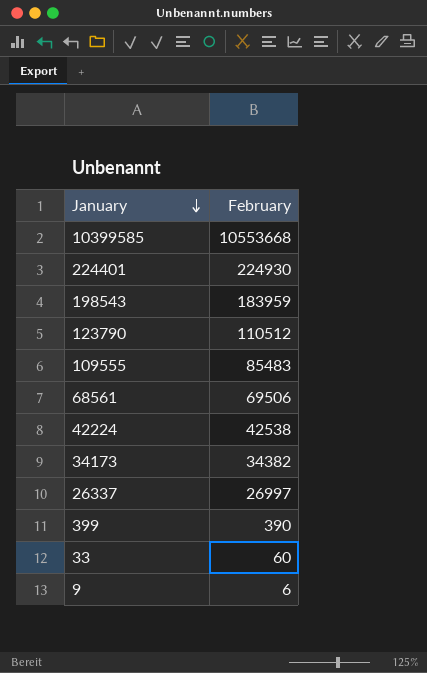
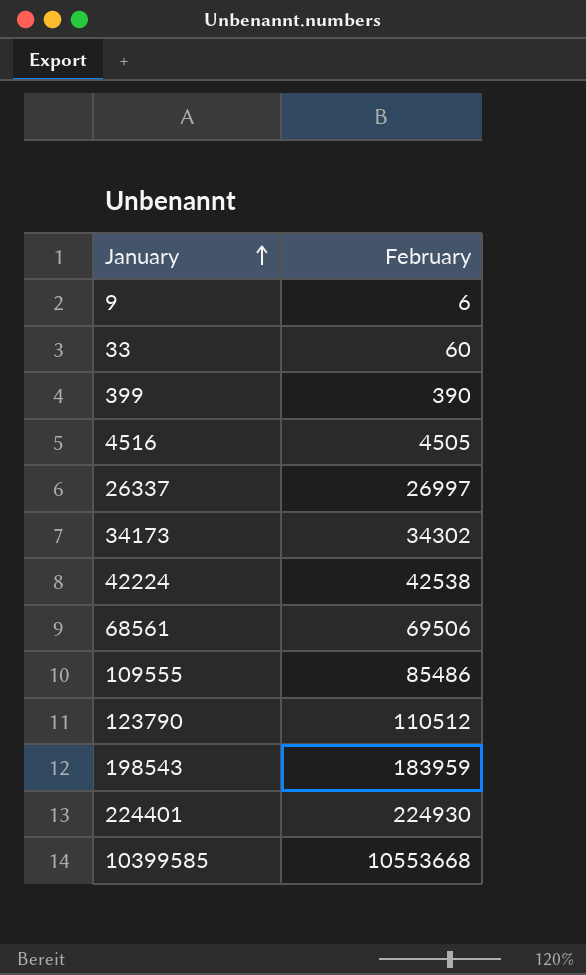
row order: January descending -> January ascending
row 4516: none -> 4505
34173 | February: 34382 -> 34302
109555 | February: 85483 -> 85486

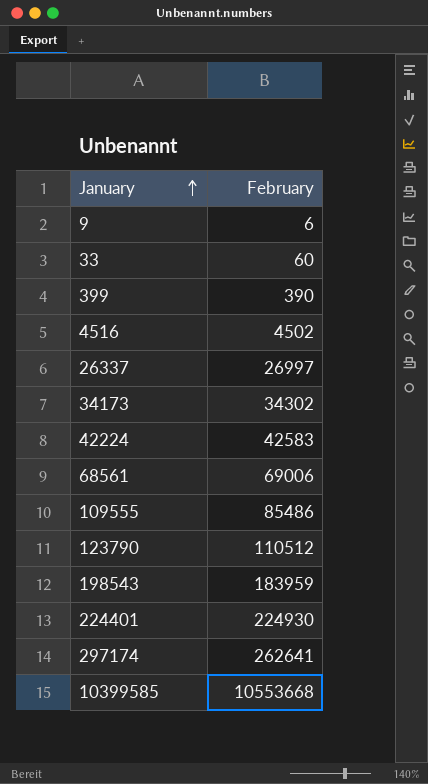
4516 | February: 4505 -> 4502
42224 | February: 42538 -> 42583
68561 | February: 69506 -> 69006
row 297174: none -> 262641

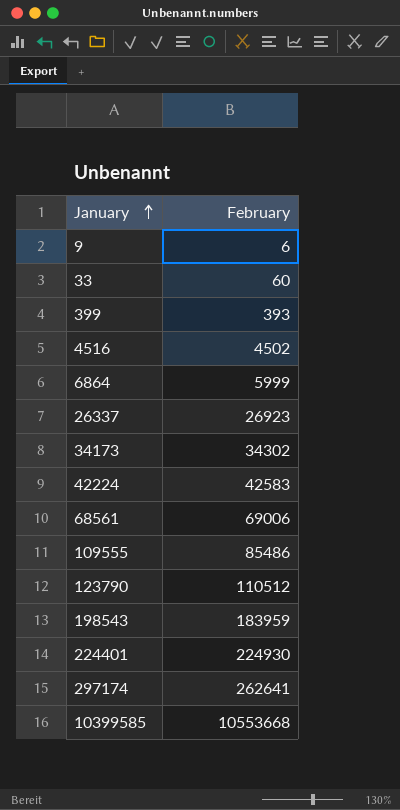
399 | February: 390 -> 393
row 6864: none -> 5999
26337 | February: 26997 -> 26923

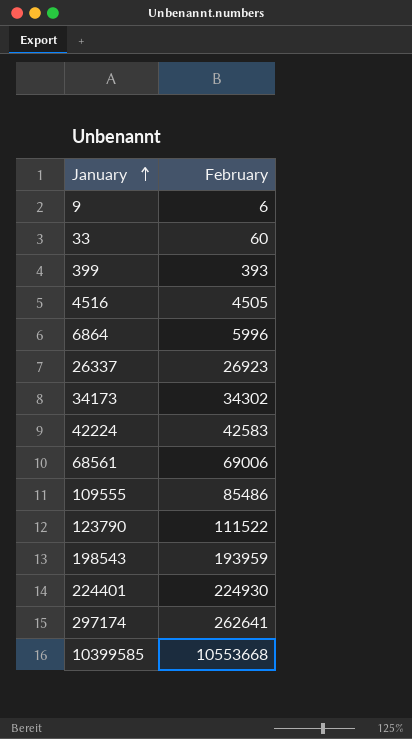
4516 | February: 4502 -> 4505
6864 | February: 5999 -> 5996
123790 | February: 110512 -> 111522
198543 | February: 183959 -> 193959

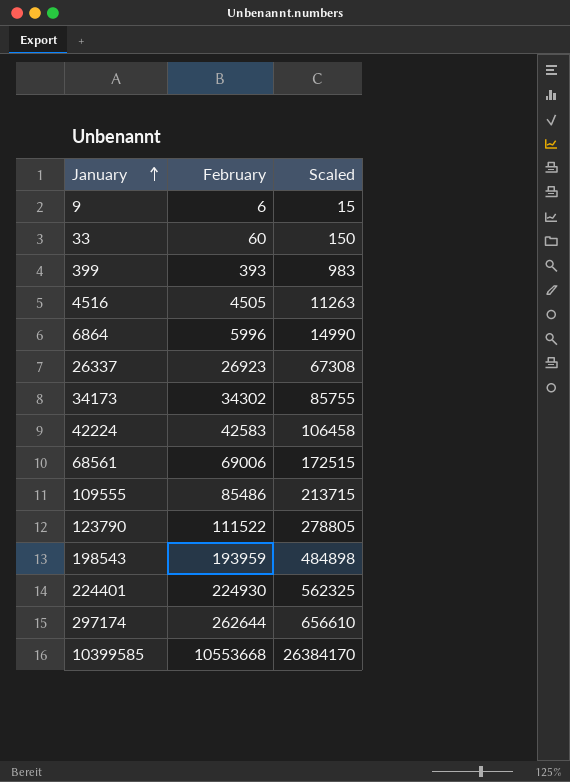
column Scaled | formula: none -> [February] * 2.5
297174 | February: 262641 -> 262644

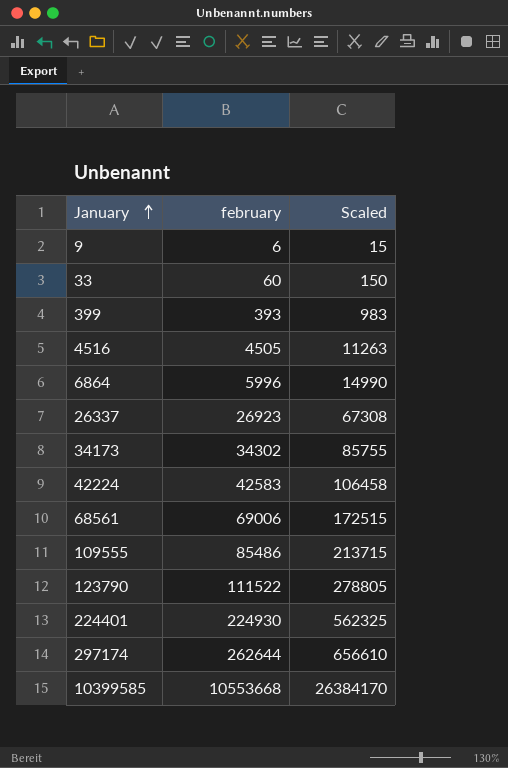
column name: February -> february
row 198543: 193959 | 484898 -> none

